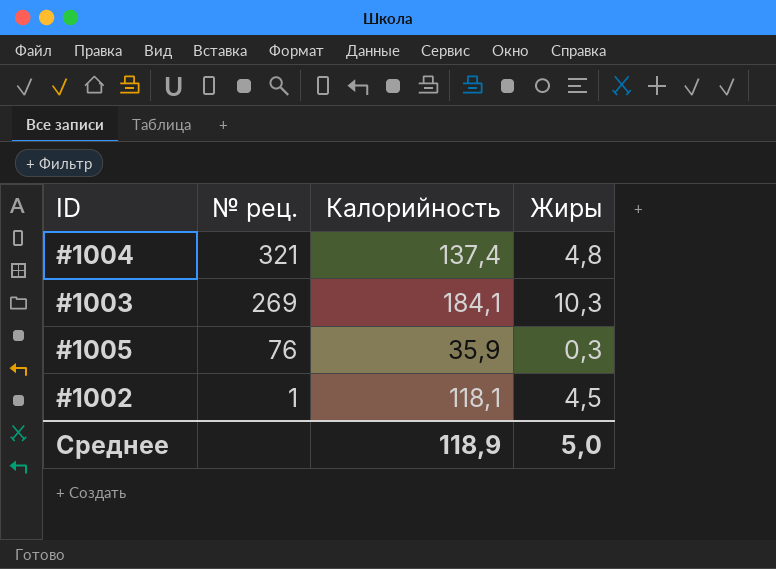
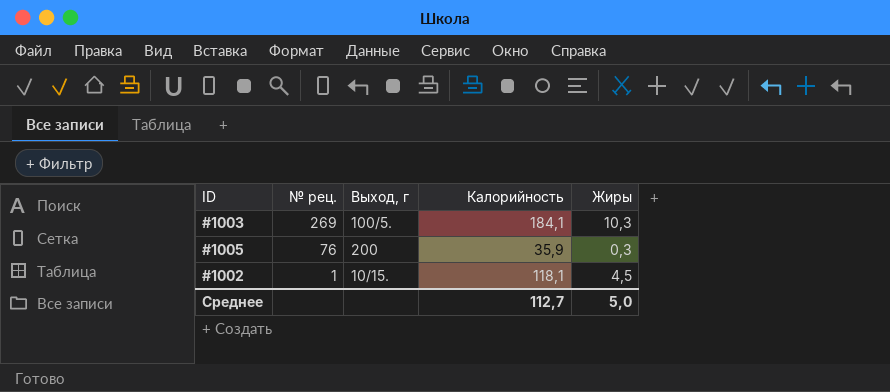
column Выход, г | position: none -> 3
row #1004: 321 | 137,4 | 4,8 -> none
Среднее | Калорийность: 118,9 -> 112,7

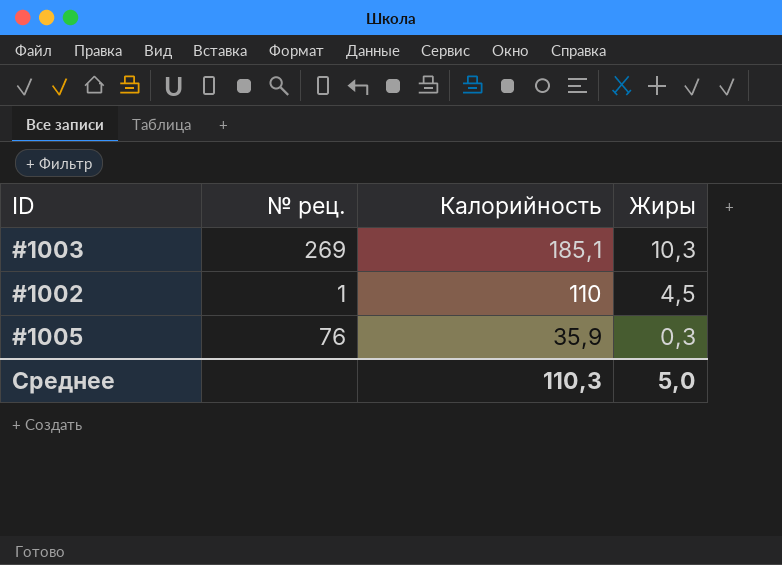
row order: № рец. descending -> Калорийность descending
column Выход, г | position: 3 -> none
#1003 | Калорийность: 184,1 -> 185,1
#1002 | Калорийность: 118,1 -> 110
Среднее | Калорийность: 112,7 -> 110,3

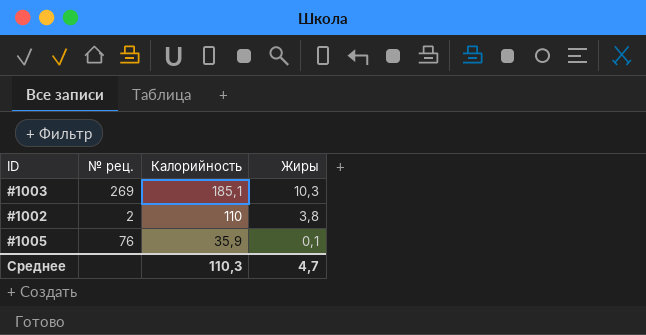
#1002 | № рец.: 1 -> 2
#1002 | Жиры: 4,5 -> 3,8
#1005 | Жиры: 0,3 -> 0,1
Среднее | Жиры: 5,0 -> 4,7

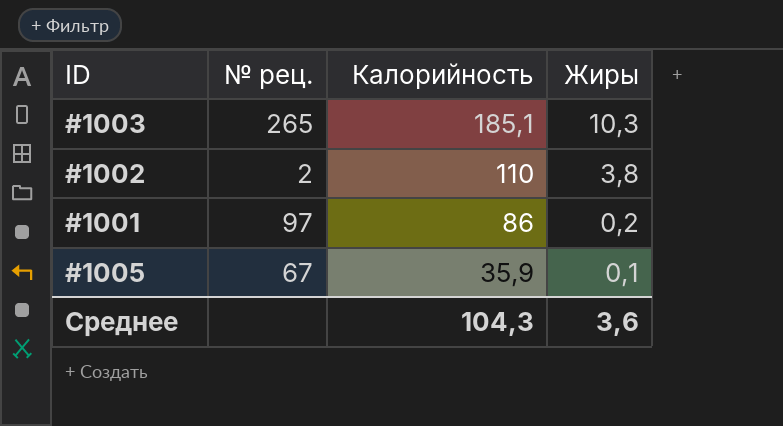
#1003 | № рец.: 269 -> 265
row #1001: none -> 97 | 86 | 0,2
#1005 | № рец.: 76 -> 67
Среднее | Калорийность: 110,3 -> 104,3
Среднее | Жиры: 4,7 -> 3,6

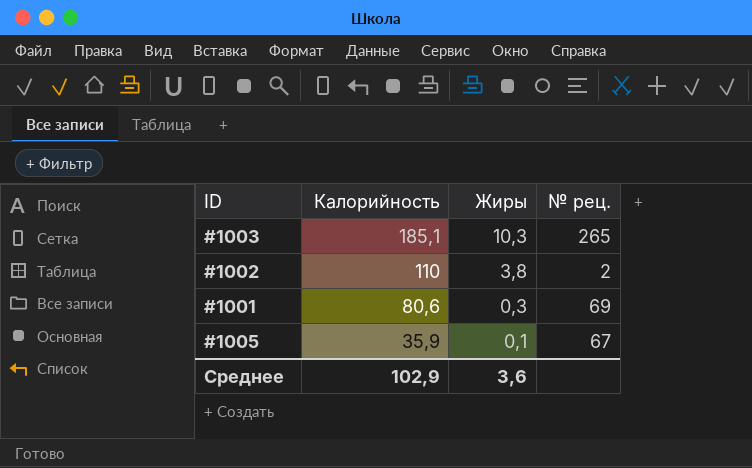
column № рец. | position: 2 -> 4
#1001 | Калорийность: 86 -> 80,6
#1001 | Жиры: 0,2 -> 0,3
#1001 | № рец.: 97 -> 69
Среднее | Калорийность: 104,3 -> 102,9

